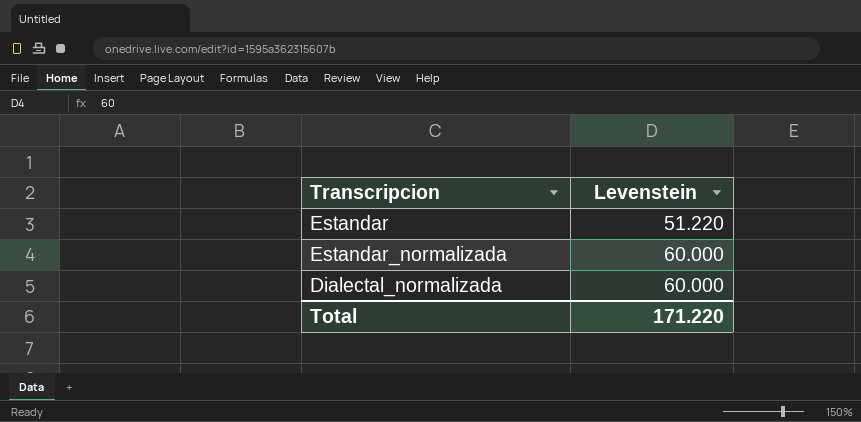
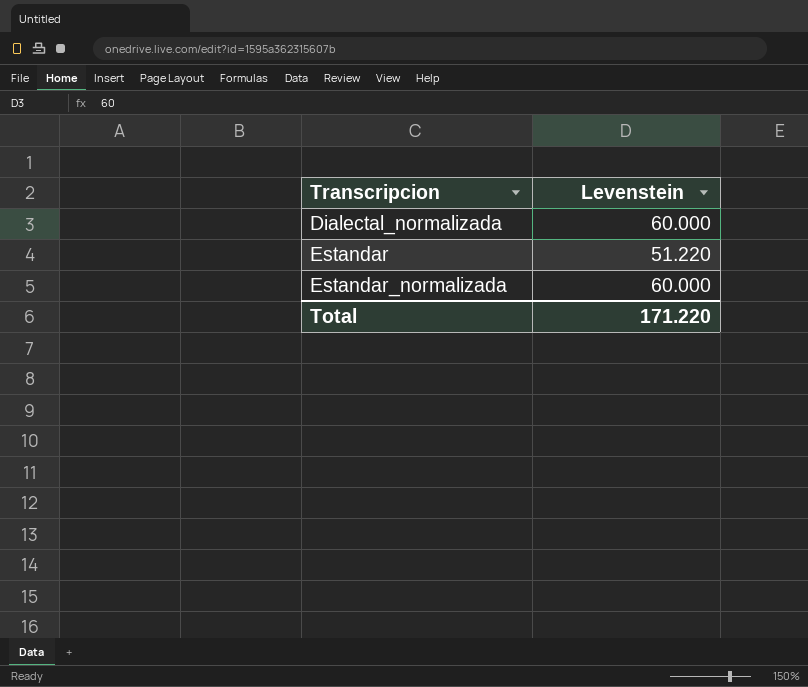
row order: Levenstein ascending -> Transcripcion ascending

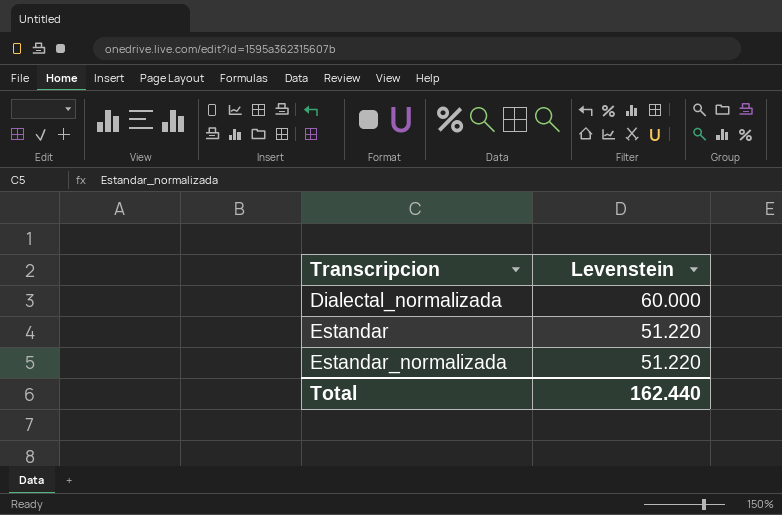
Estandar_normalizada | Levenstein: 60.000 -> 51.220
Total | Levenstein: 171.220 -> 162.440

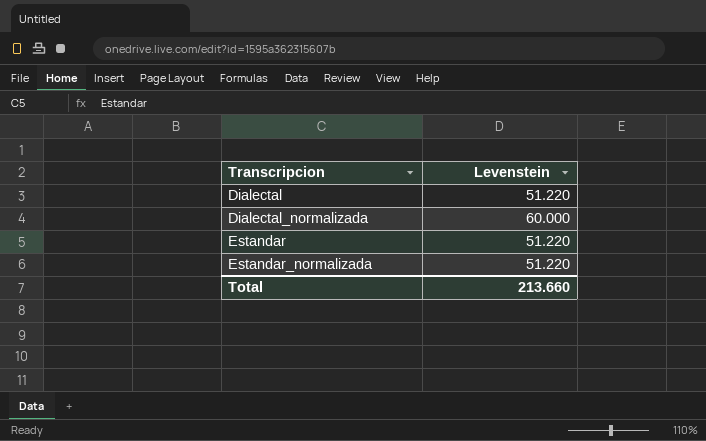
row Dialectal: none -> 51.220
Total | Levenstein: 162.440 -> 213.660

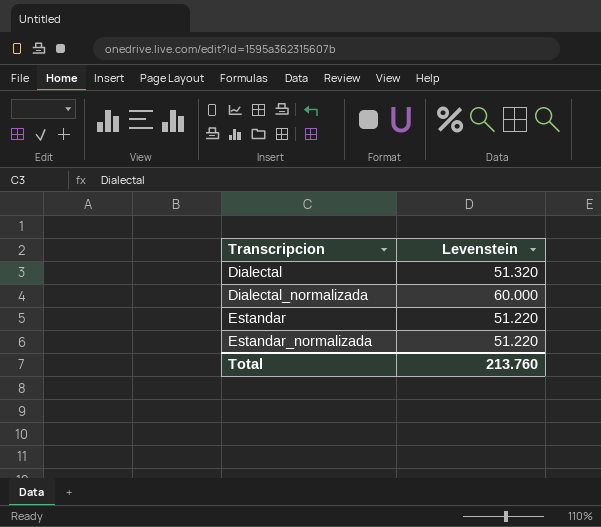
Dialectal | Levenstein: 51.220 -> 51.320
Total | Levenstein: 213.660 -> 213.760

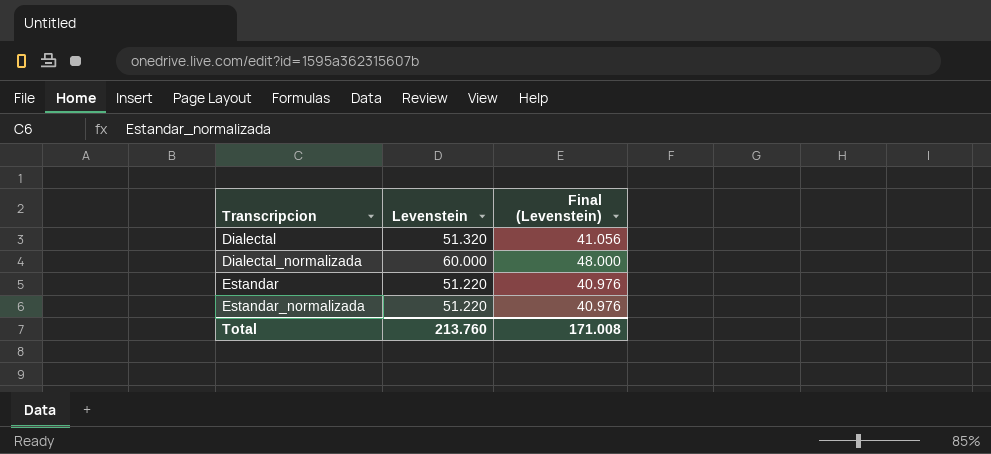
column Final (Levenstein) | formula: none -> [Levenstein] * 0.8

